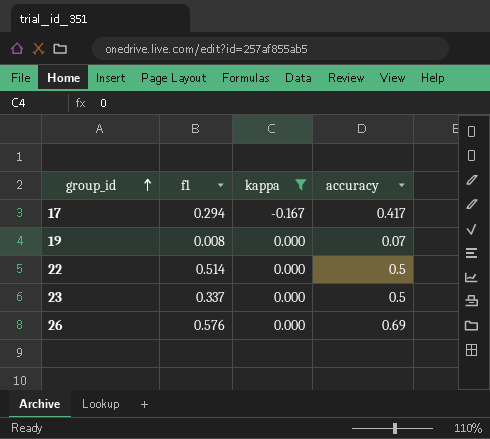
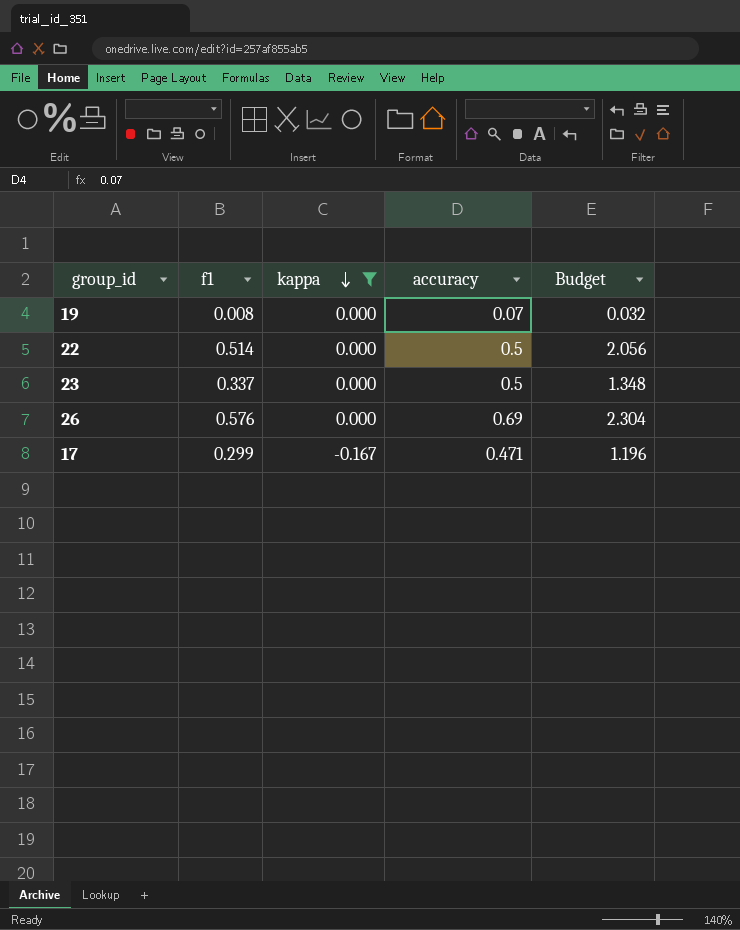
row order: group_id ascending -> kappa descending
column Budget | formula: none -> [f1] * 4
17 | f1: 0.294 -> 0.299
17 | accuracy: 0.417 -> 0.471

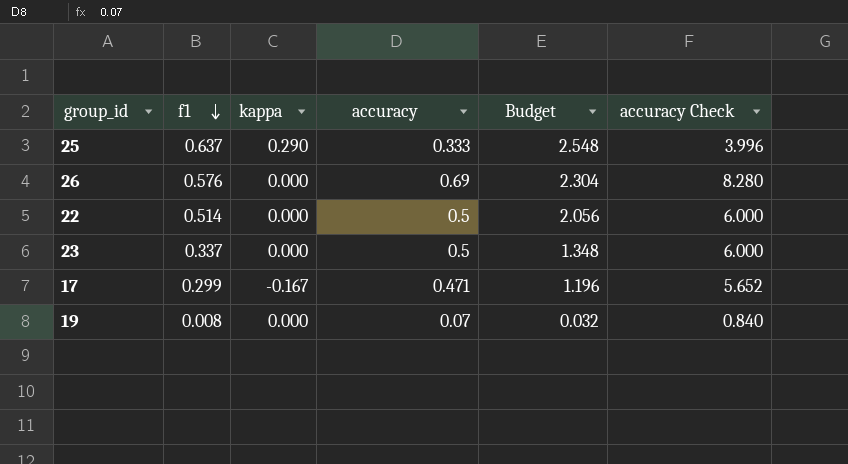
filter: kappa != 0.290 -> none
row order: kappa descending -> f1 descending
column accuracy Check | formula: none -> [accuracy] * 12

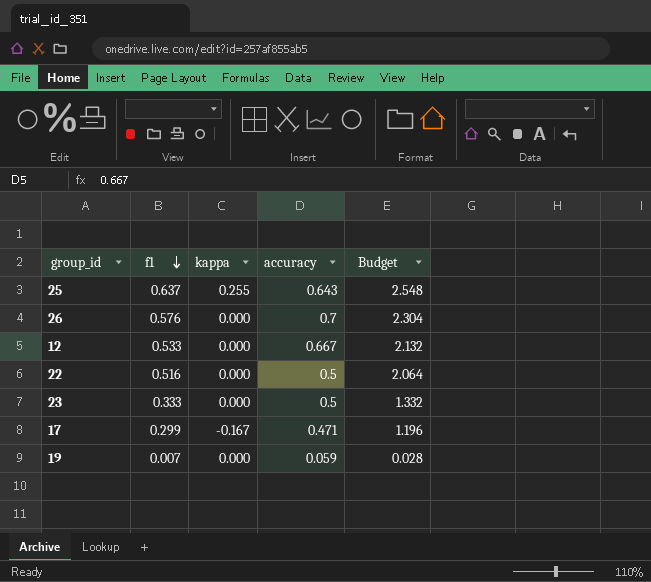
column accuracy Check | formula: [accuracy] * 12 -> none
25 | kappa: 0.290 -> 0.255
25 | accuracy: 0.333 -> 0.643
26 | accuracy: 0.69 -> 0.7
row 12: none -> 0.533 | 0.000 | 0.667 | 2.132
22 | f1: 0.514 -> 0.516
22 | Budget: 2.056 -> 2.064
23 | f1: 0.337 -> 0.333
23 | Budget: 1.348 -> 1.332
19 | f1: 0.008 -> 0.007
19 | accuracy: 0.07 -> 0.059
19 | Budget: 0.032 -> 0.028

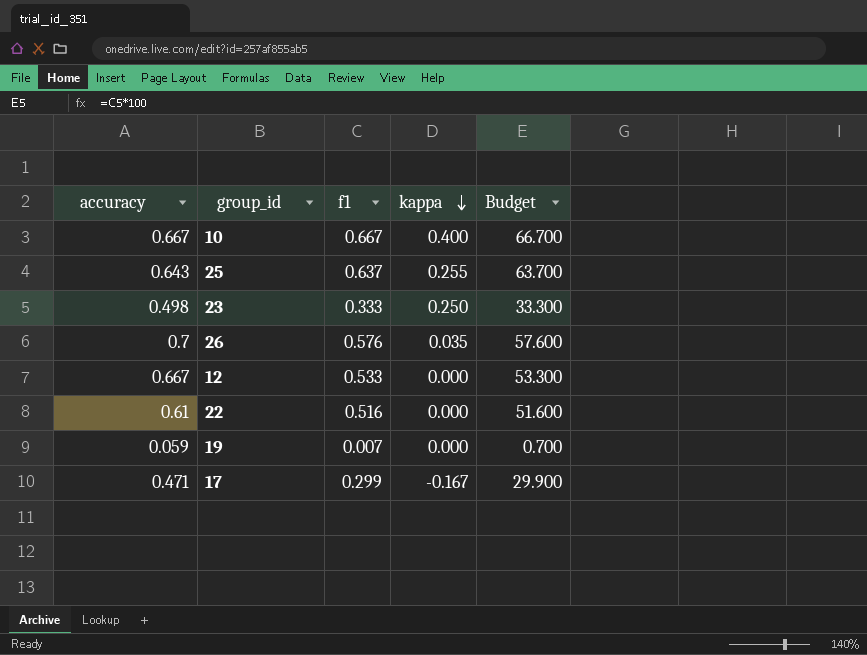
row order: f1 descending -> kappa descending
column accuracy | position: 4 -> 1
column Budget | formula: [f1] * 4 -> [f1] * 100
row 10: none -> 0.667 | 0.667 | 0.400 | 66.700
23 | accuracy: 0.5 -> 0.498
23 | kappa: 0.000 -> 0.250
26 | kappa: 0.000 -> 0.035
22 | accuracy: 0.5 -> 0.61

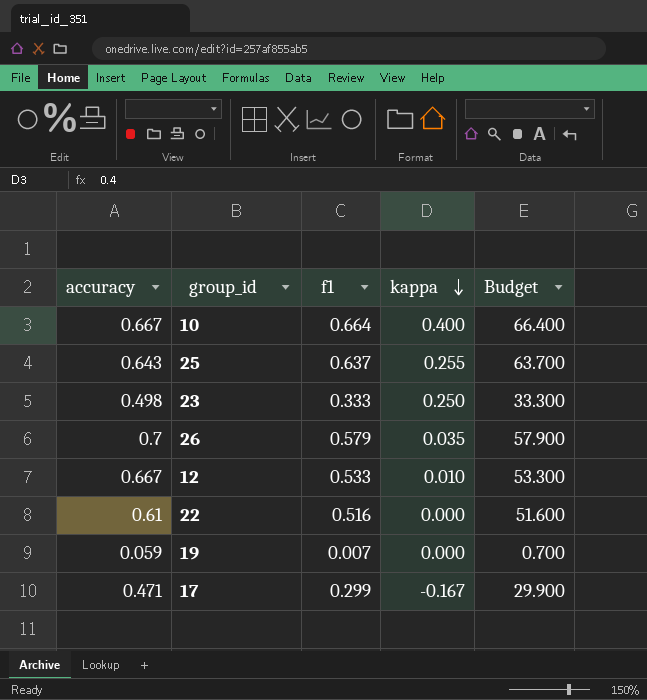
10 | f1: 0.667 -> 0.664
10 | Budget: 66.700 -> 66.400
26 | f1: 0.576 -> 0.579
26 | Budget: 57.600 -> 57.900
12 | kappa: 0.000 -> 0.010

